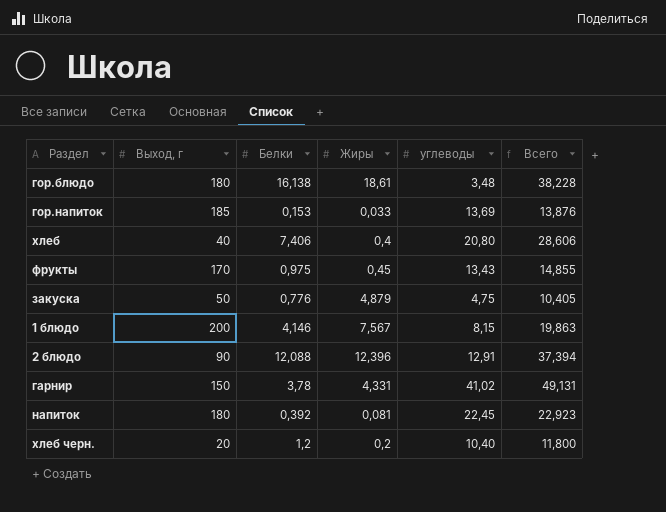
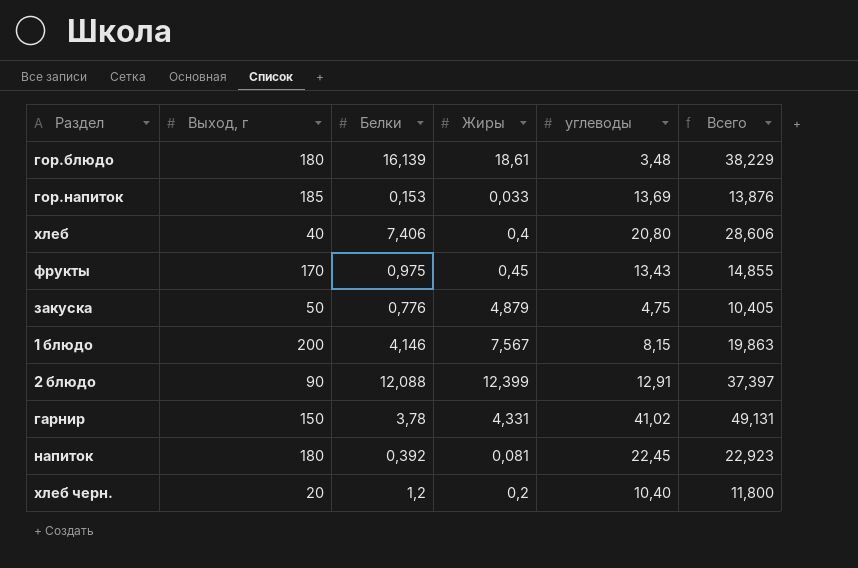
гор.блюдо | Белки: 16,138 -> 16,139
гор.блюдо | Всего: 38,228 -> 38,229
2 блюдо | Жиры: 12,396 -> 12,399
2 блюдо | Всего: 37,394 -> 37,397

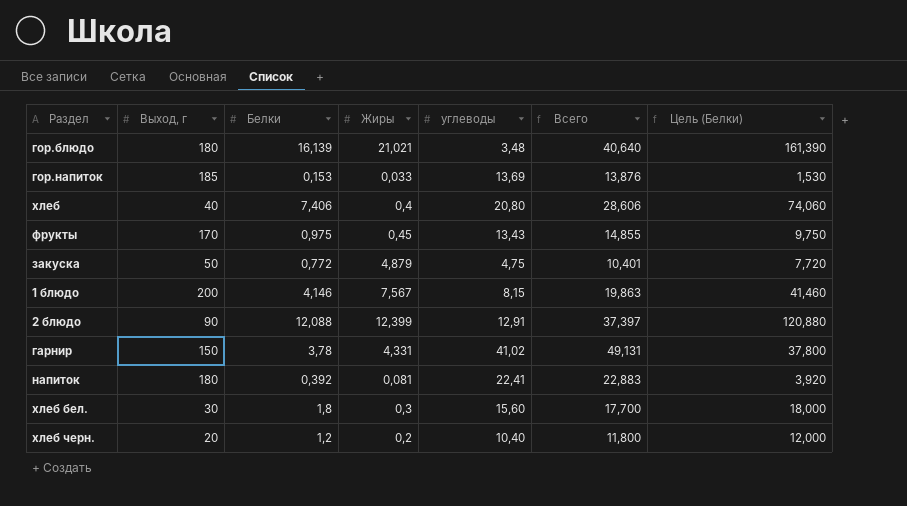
column Цель (Белки) | formula: none -> [Белки] * 10
гор.блюдо | Жиры: 18,61 -> 21,021
гор.блюдо | Всего: 38,229 -> 40,640
закуска | Белки: 0,776 -> 0,772
закуска | Всего: 10,405 -> 10,401
напиток | углеводы: 22,45 -> 22,41
напиток | Всего: 22,923 -> 22,883
row хлеб бел.: none -> 30 | 1,8 | 0,3 | 15,60 | 17,700 | 18,000

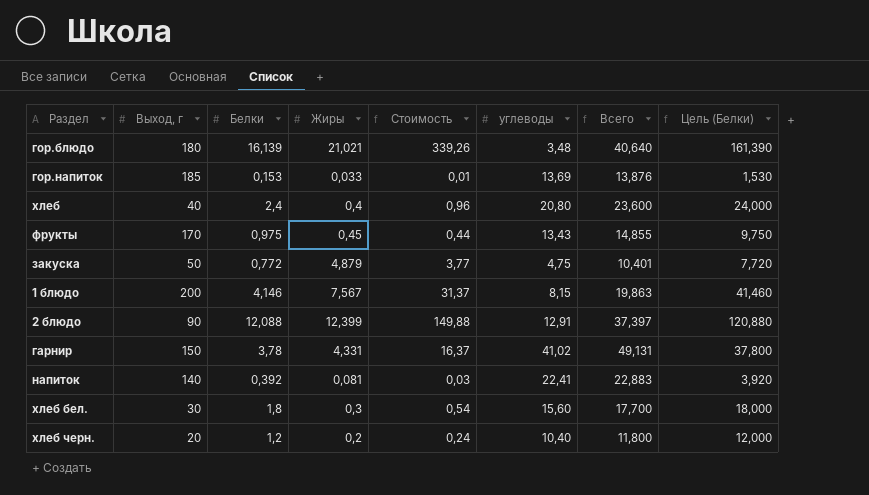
column Стоимость | formula: none -> [Белки] * [Жиры]
хлеб | Белки: 7,406 -> 2,4
хлеб | Всего: 28,606 -> 23,600
хлеб | Цель (Белки): 74,060 -> 24,000
напиток | Выход, г: 180 -> 140

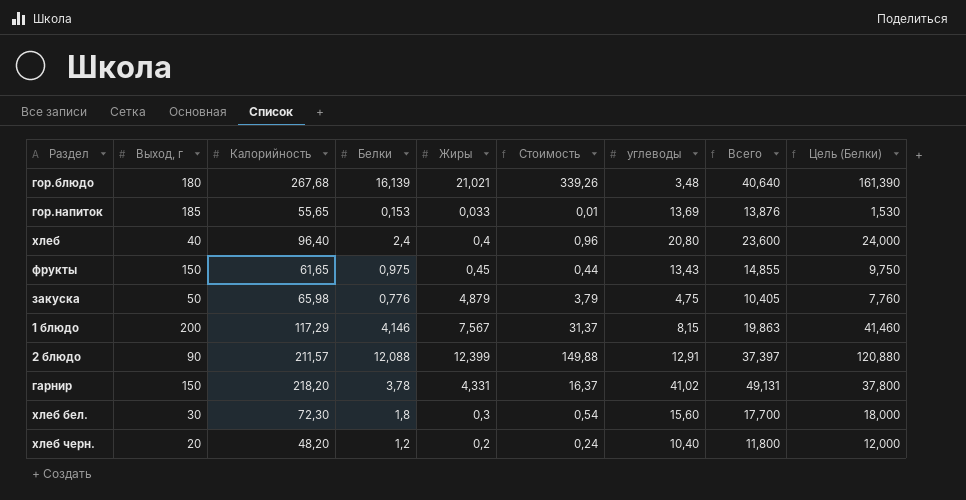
column Калорийность | position: none -> 3
row напиток: 140 | 0,392 | 0,081 | 0,03 | 22,41 | 22,883 | 3,920 -> none
фрукты | Выход, г: 170 -> 150
закуска | Белки: 0,772 -> 0,776
закуска | Стоимость: 3,77 -> 3,79
закуска | Всего: 10,401 -> 10,405
закуска | Цель (Белки): 7,720 -> 7,760

